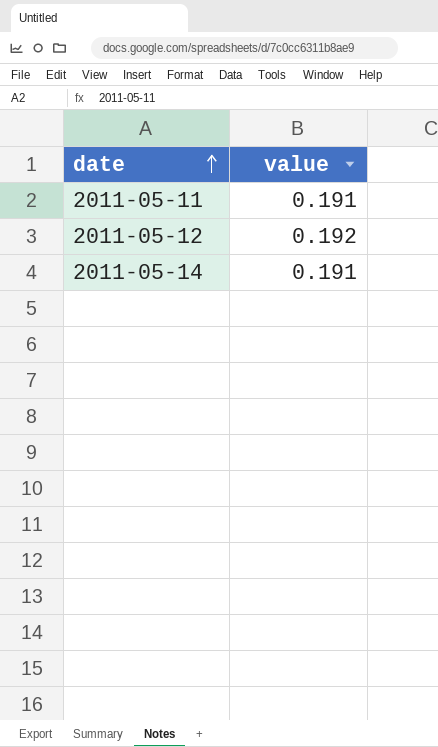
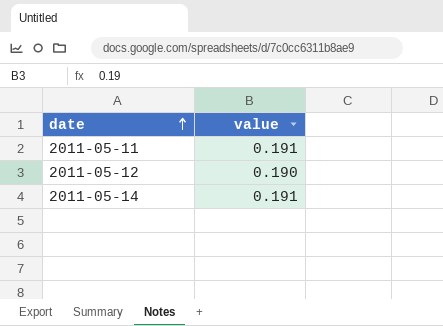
2011-05-12 | value: 0.192 -> 0.190

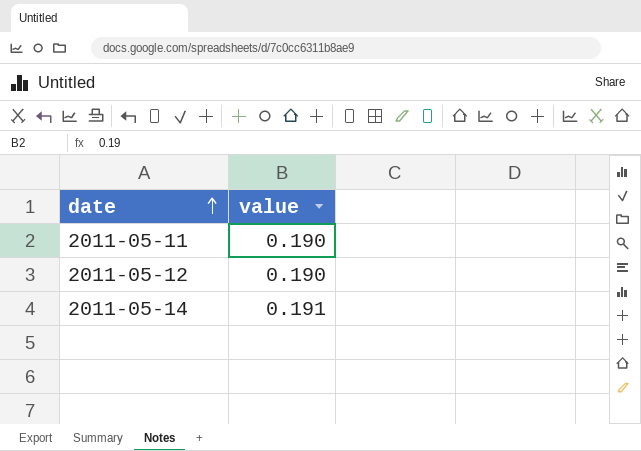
2011-05-11 | value: 0.191 -> 0.190

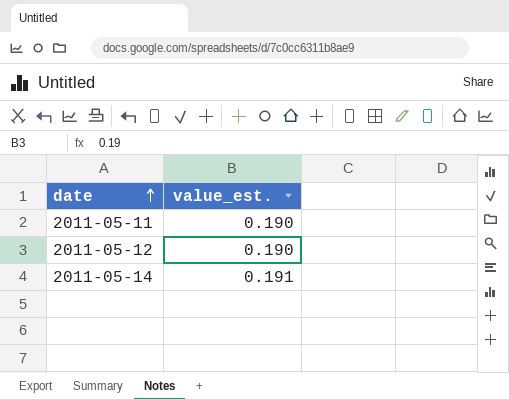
column name: value -> value_est.

